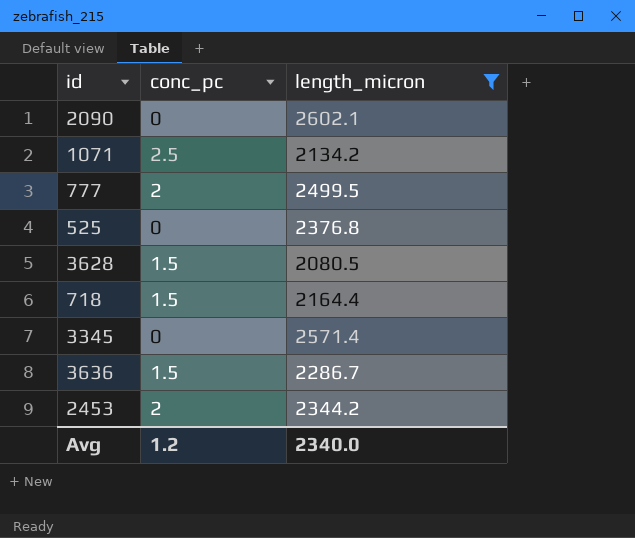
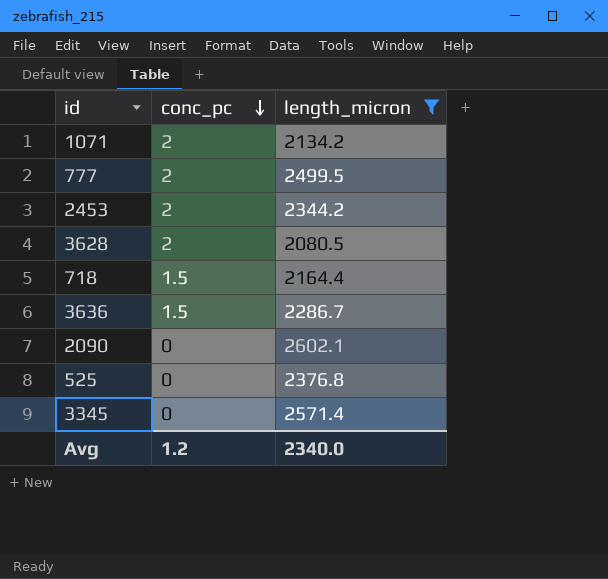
row order: none -> conc_pc descending
1071 | conc_pc: 2.5 -> 2
3628 | conc_pc: 1.5 -> 2

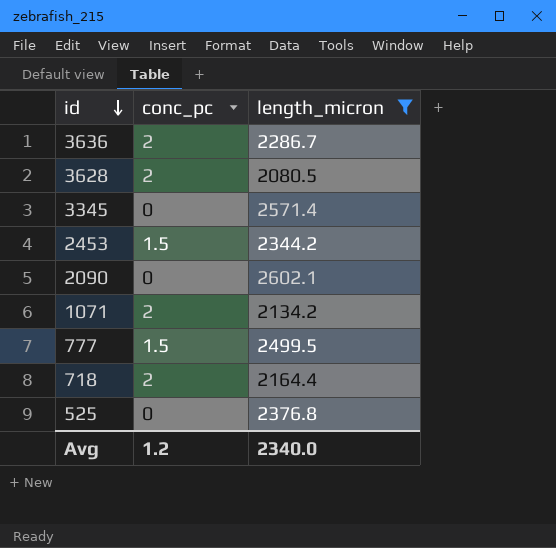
row order: conc_pc descending -> id descending
3636 | conc_pc: 1.5 -> 2
2453 | conc_pc: 2 -> 1.5
777 | conc_pc: 2 -> 1.5
718 | conc_pc: 1.5 -> 2

